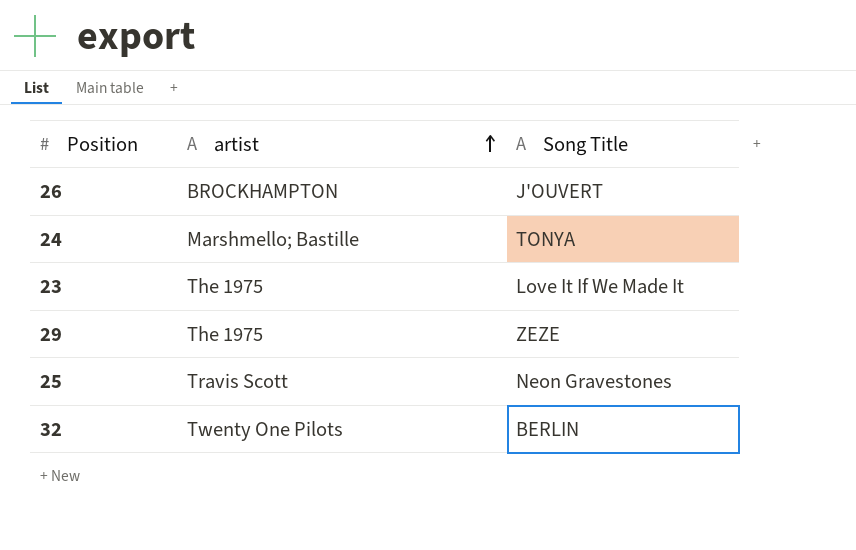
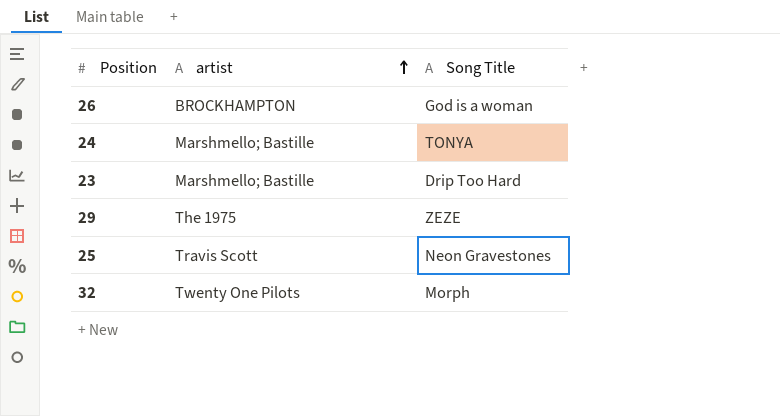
26 | Song Title: J'OUVERT -> God is a woman
23 | artist: The 1975 -> Marshmello; Bastille
23 | Song Title: Love It If We Made It -> Drip Too Hard
32 | Song Title: BERLIN -> Morph

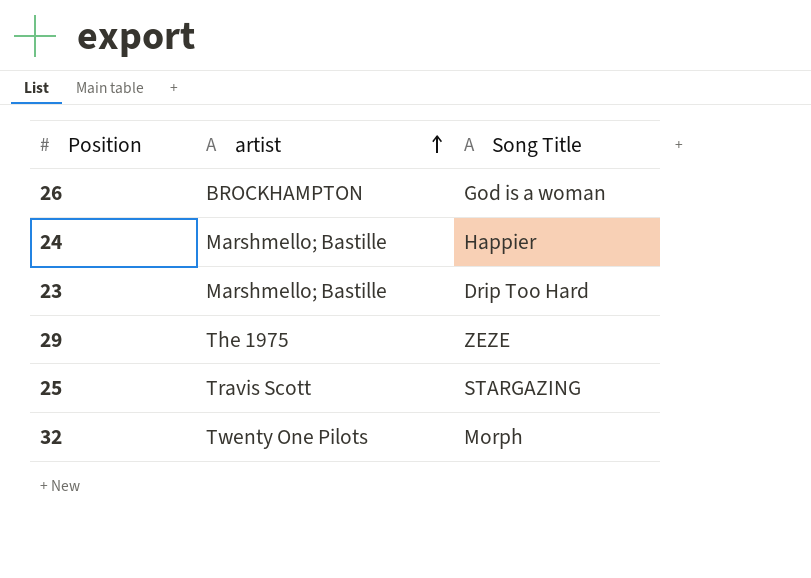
24 | Song Title: TONYA -> Happier
25 | Song Title: Neon Gravestones -> STARGAZING

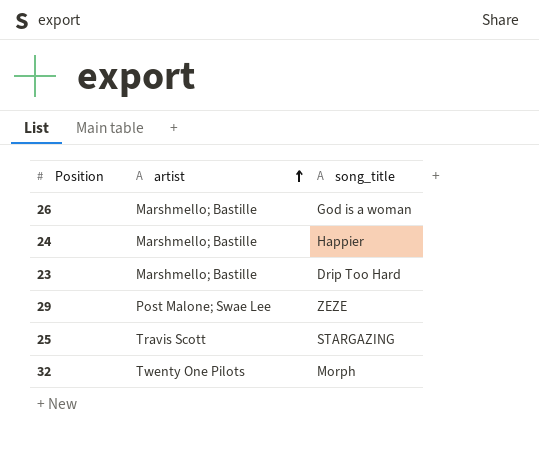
column name: Song Title -> song_title
26 | artist: BROCKHAMPTON -> Marshmello; Bastille
29 | artist: The 1975 -> Post Malone; Swae Lee

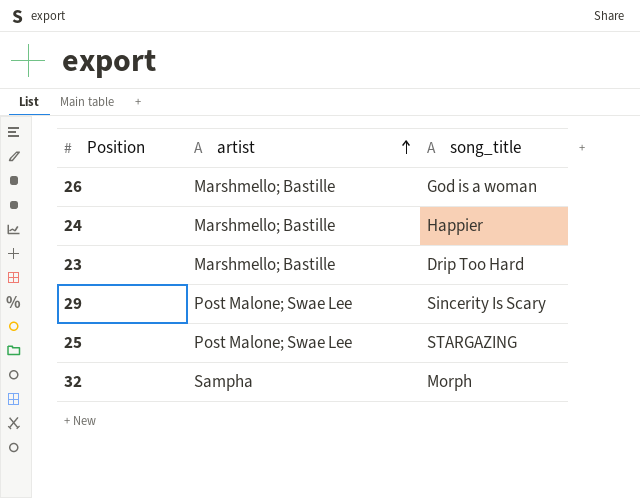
29 | song_title: ZEZE -> Sincerity Is Scary
25 | artist: Travis Scott -> Post Malone; Swae Lee
32 | artist: Twenty One Pilots -> Sampha

